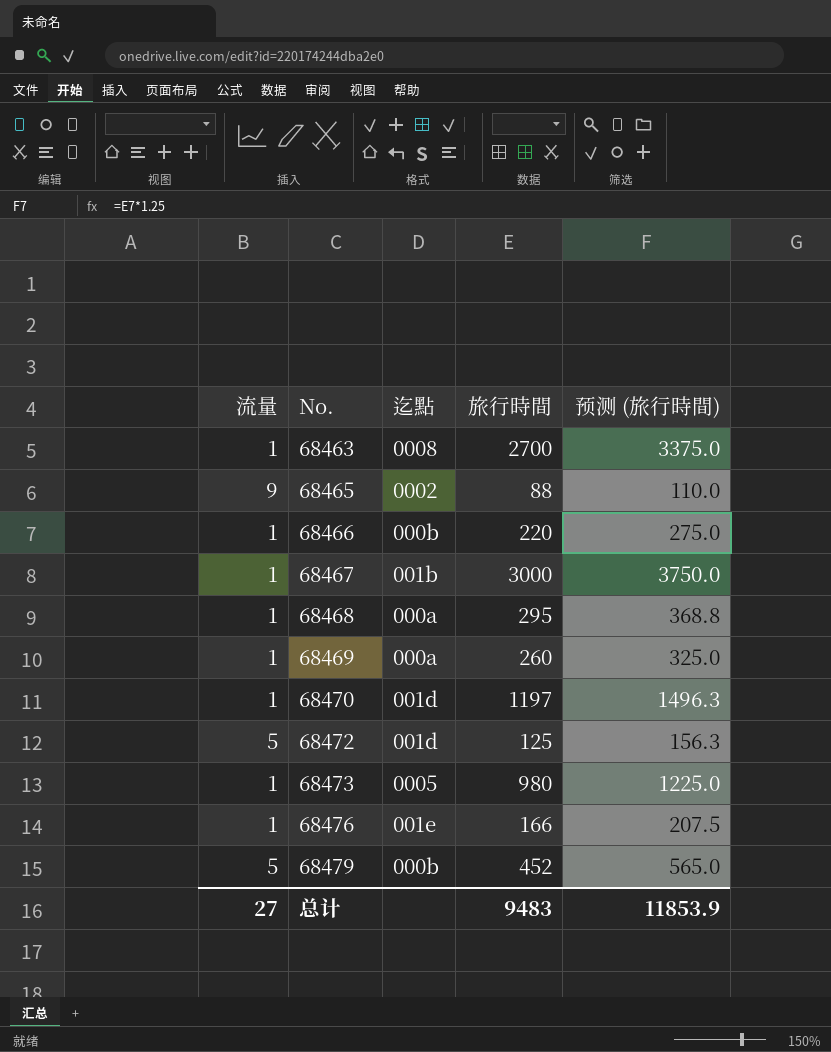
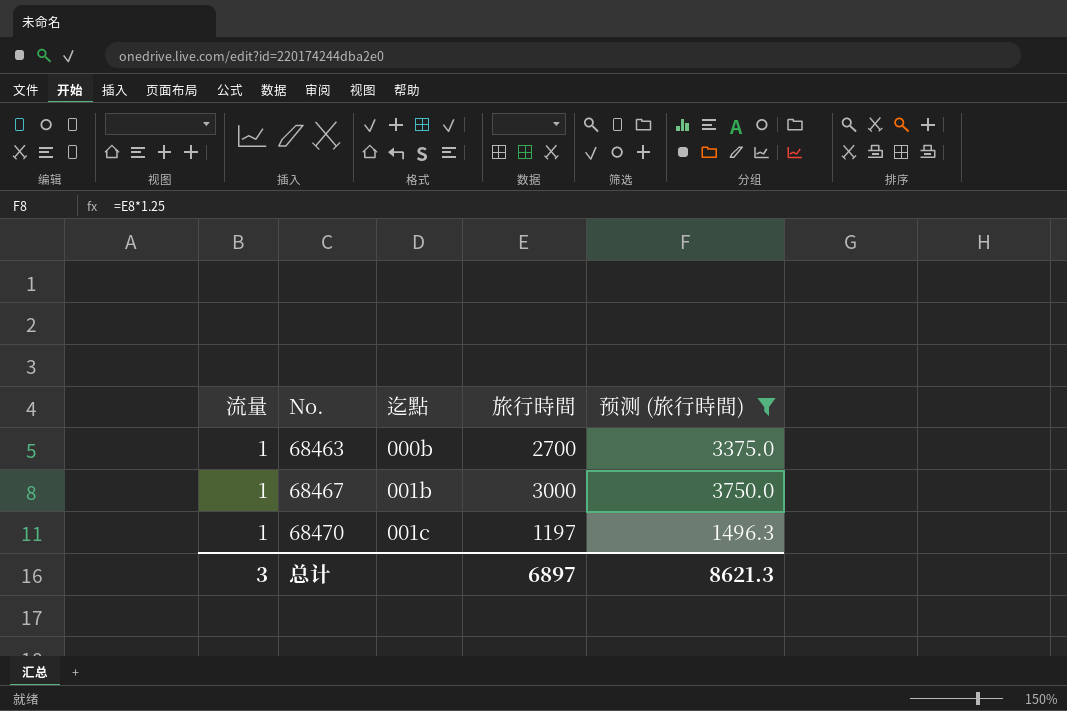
filter: none -> 预测 (旅行時間) >= 1496.3
68463 | 迄點: 0008 -> 000b
68470 | 迄點: 001d -> 001c
总计 | 流量: 27 -> 3
总计 | 旅行時間: 9483 -> 6897
总计 | 预测 (旅行時間): 11853.9 -> 8621.3

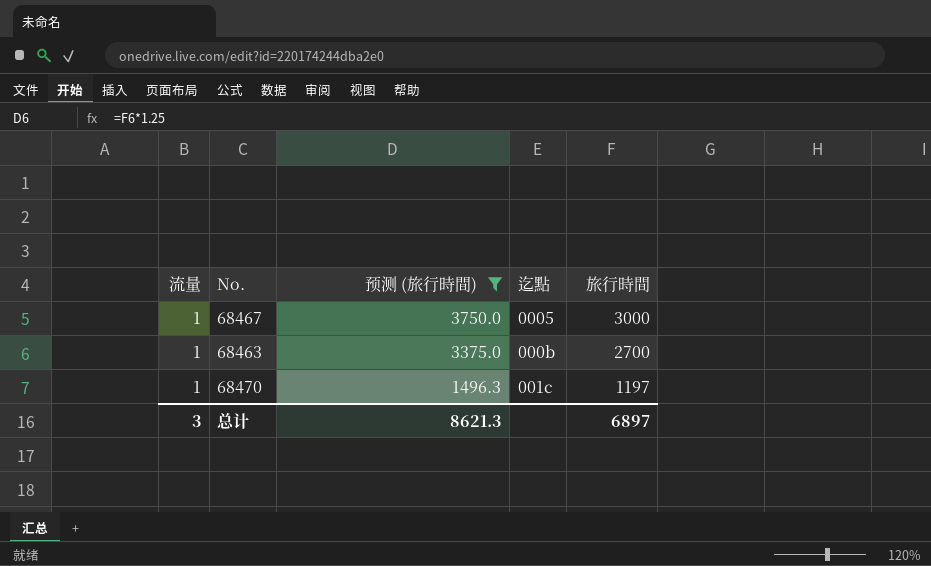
row order: No. ascending -> 预测 (旅行時間) descending
column 预测 (旅行時間) | position: 5 -> 3
68467 | 迄點: 001b -> 0005

